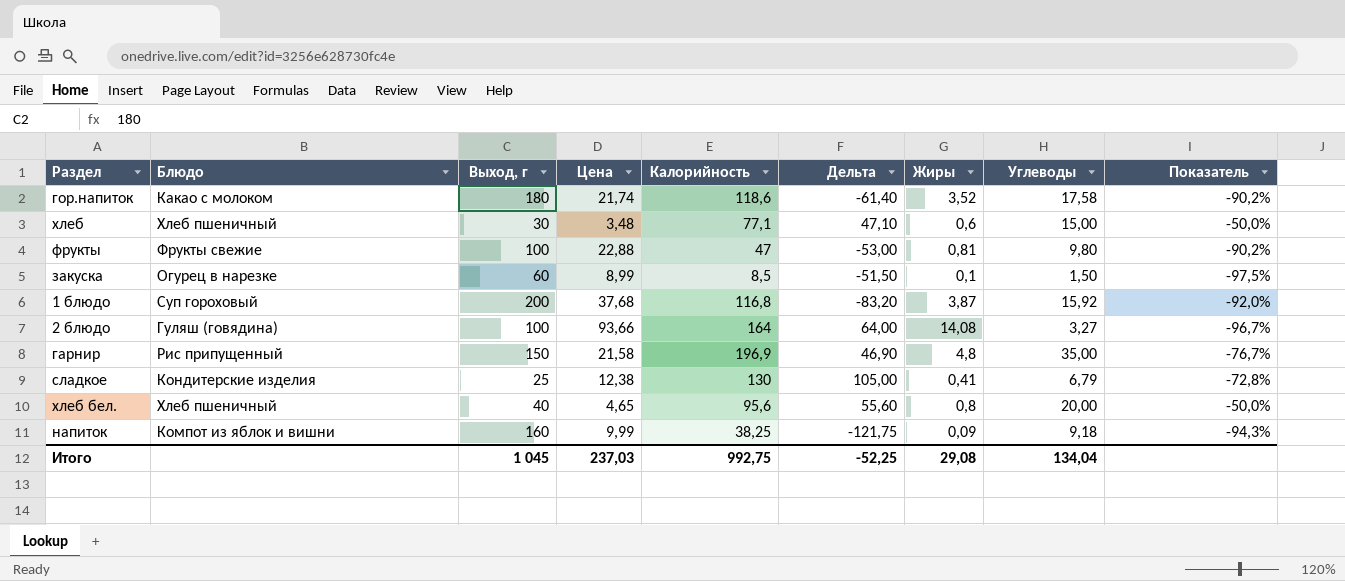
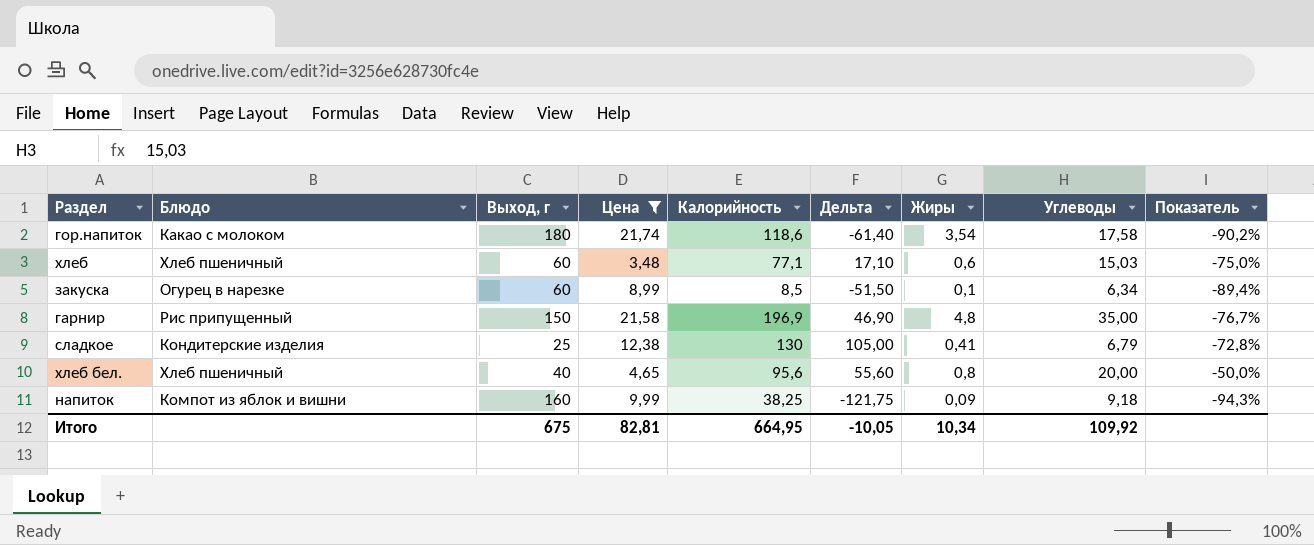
filter: none -> Цена <= 21,74
гор.напиток | Жиры: 3,52 -> 3,54
хлеб | Выход, г: 30 -> 60
хлеб | Дельта: 47,10 -> 17,10
хлеб | Углеводы: 15,00 -> 15,03
хлеб | Показатель: -50,0% -> -75,0%
закуска | Углеводы: 1,50 -> 6,34
закуска | Показатель: -97,5% -> -89,4%
Итого | Выход, г: 1 045 -> 675
Итого | Цена: 237,03 -> 82,81
Итого | Калорийность: 992,75 -> 664,95
Итого | Дельта: -52,25 -> -10,05
Итого | Жиры: 29,08 -> 10,34
Итого | Углеводы: 134,04 -> 109,92

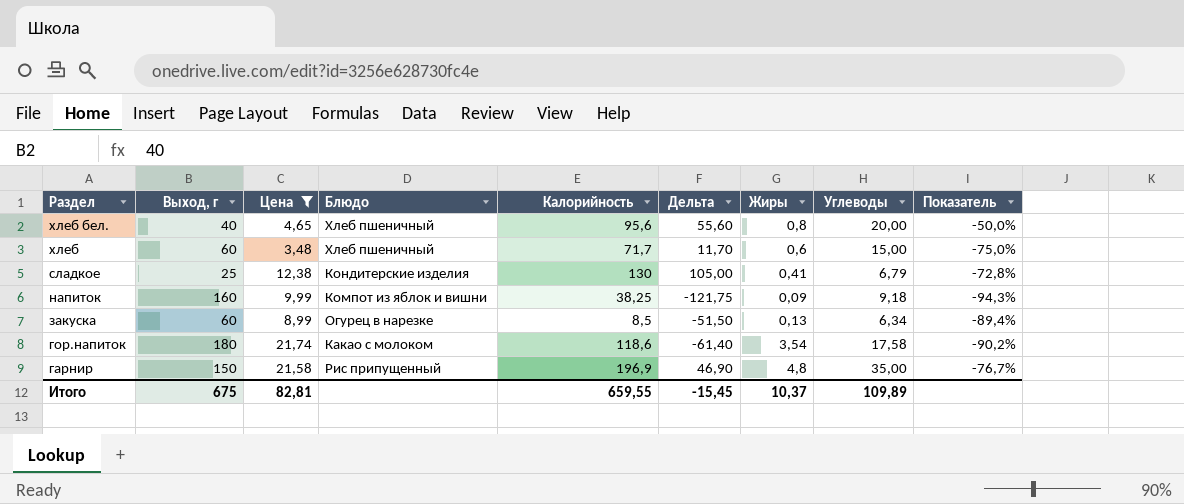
row order: none -> Раздел descending
column Блюдо | position: 2 -> 4
хлеб | Калорийность: 77,1 -> 71,7
хлеб | Дельта: 17,10 -> 11,70
хлеб | Углеводы: 15,03 -> 15,00
закуска | Жиры: 0,1 -> 0,13
Итого | Калорийность: 664,95 -> 659,55
Итого | Дельта: -10,05 -> -15,45
Итого | Жиры: 10,34 -> 10,37
Итого | Углеводы: 109,92 -> 109,89

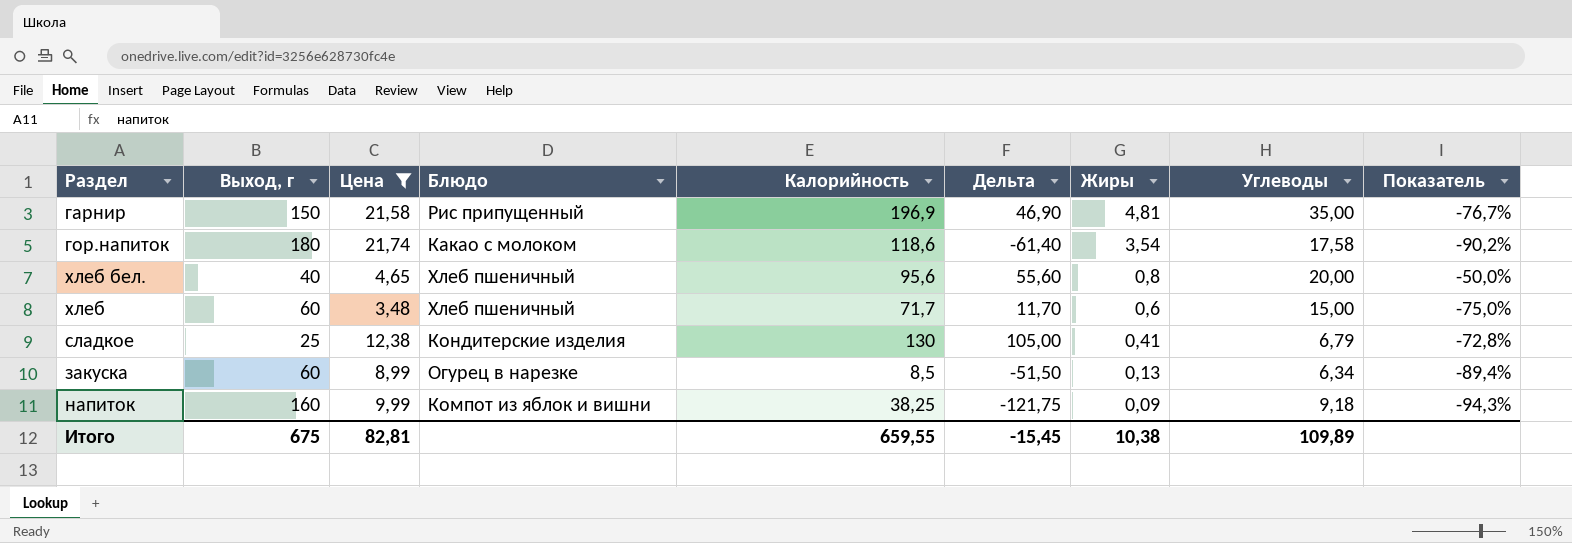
row order: Раздел descending -> Жиры descending
гарнир | Жиры: 4,8 -> 4,81
Итого | Жиры: 10,37 -> 10,38

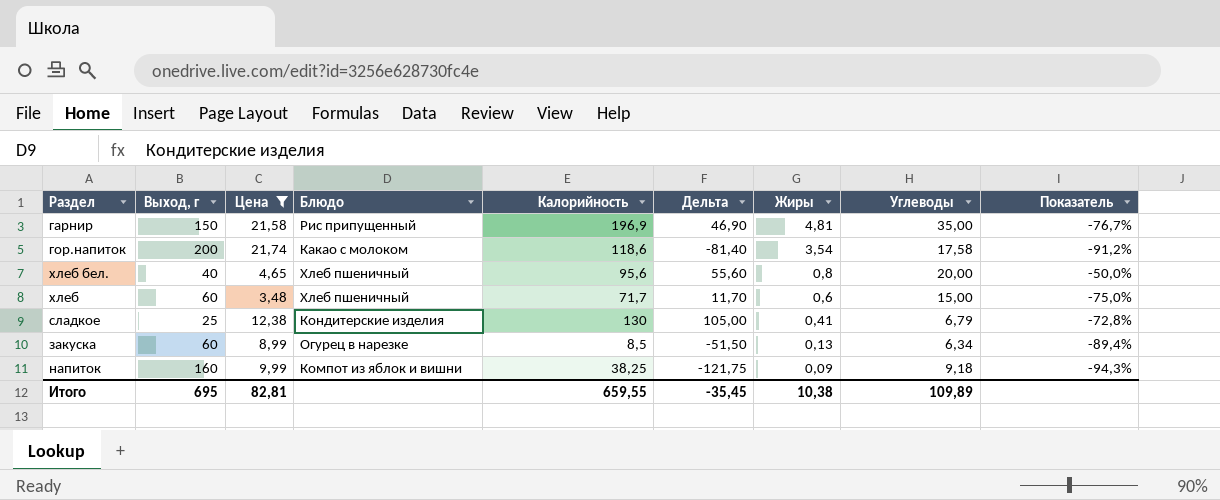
гор.напиток | Выход, г: 180 -> 200
гор.напиток | Дельта: -61,40 -> -81,40
гор.напиток | Показатель: -90,2% -> -91,2%
Итого | Выход, г: 675 -> 695
Итого | Дельта: -15,45 -> -35,45

